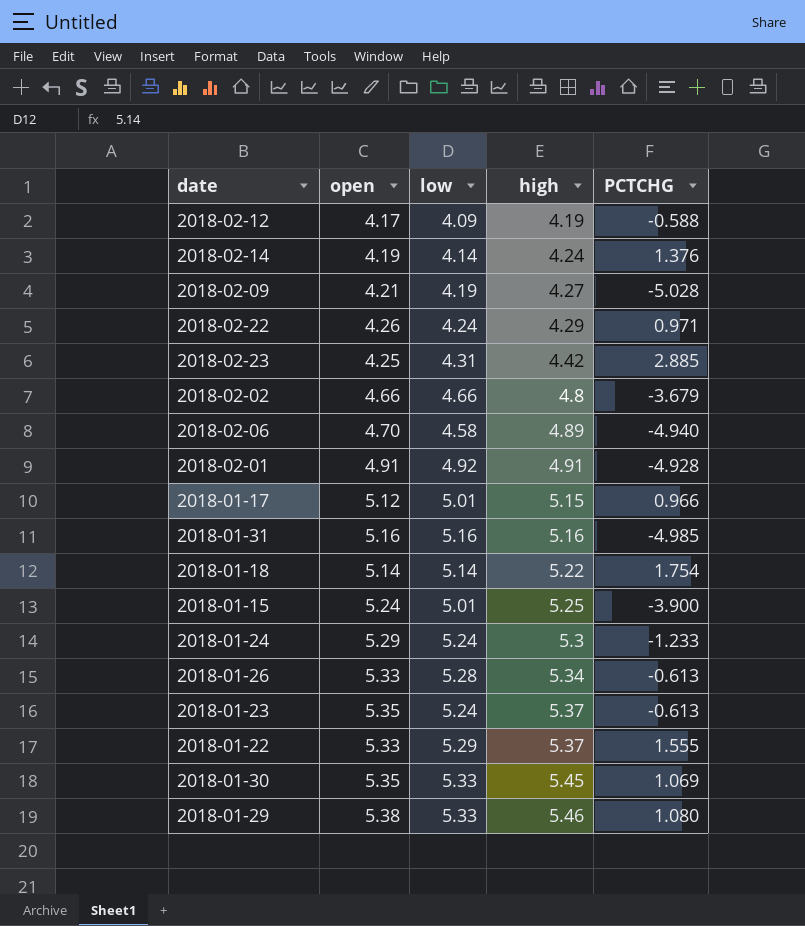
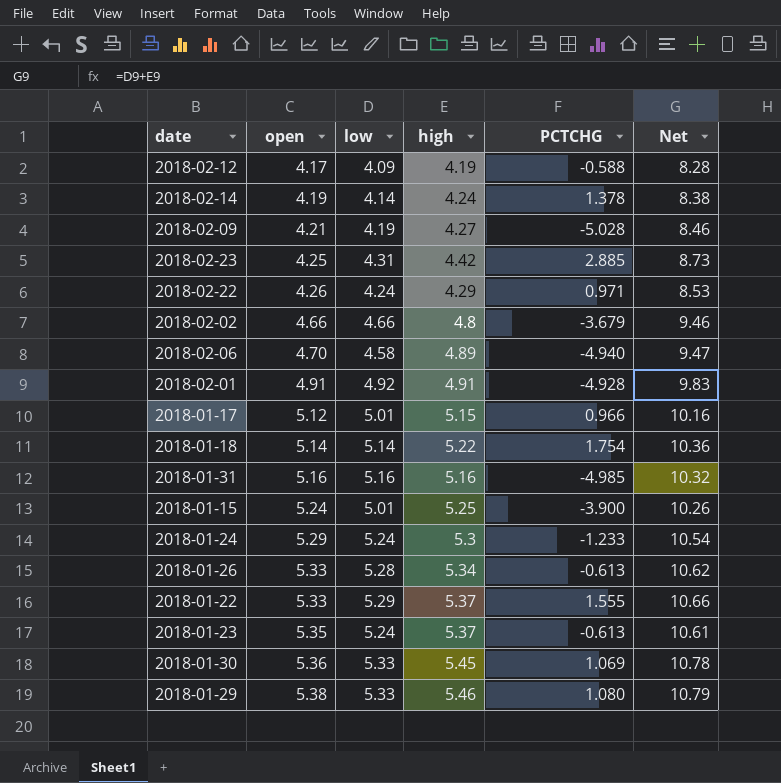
row order: high ascending -> open ascending
column Net | formula: none -> [low] + [high]
2018-02-14 | PCTCHG: 1.376 -> 1.378
2018-01-30 | open: 5.35 -> 5.36

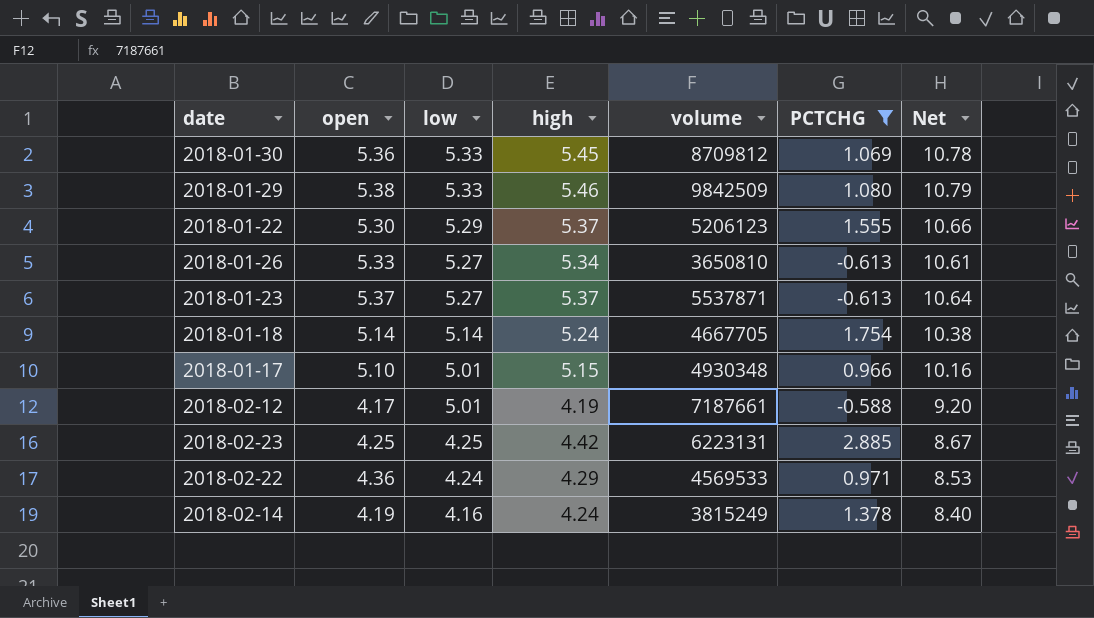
filter: none -> PCTCHG >= -0.613
row order: open ascending -> low descending
column volume | position: none -> 5
2018-01-22 | open: 5.33 -> 5.30
2018-01-26 | low: 5.28 -> 5.27
2018-01-26 | Net: 10.62 -> 10.61
2018-01-23 | open: 5.35 -> 5.37
2018-01-23 | low: 5.24 -> 5.27
2018-01-23 | Net: 10.61 -> 10.64
2018-01-18 | high: 5.22 -> 5.24
2018-01-18 | Net: 10.36 -> 10.38
2018-01-17 | open: 5.12 -> 5.10
2018-02-12 | low: 4.09 -> 5.01
2018-02-12 | Net: 8.28 -> 9.20
2018-02-23 | low: 4.31 -> 4.25
2018-02-23 | Net: 8.73 -> 8.67
2018-02-22 | open: 4.26 -> 4.36
2018-02-14 | low: 4.14 -> 4.16
2018-02-14 | Net: 8.38 -> 8.40

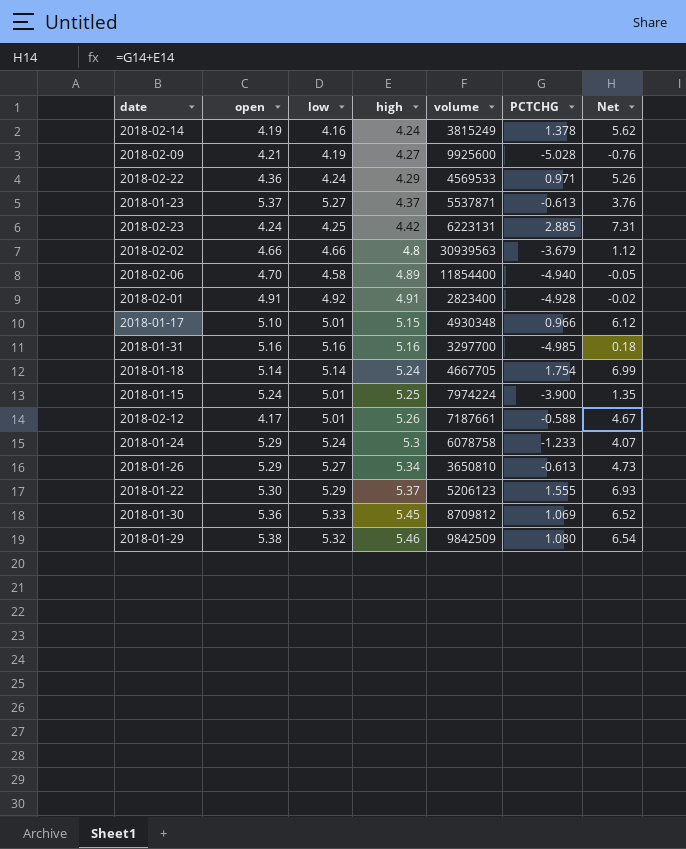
filter: PCTCHG >= -0.613 -> none
row order: low descending -> high ascending
column Net | formula: [low] + [high] -> [high] + [PCTCHG]
2018-01-23 | high: 5.37 -> 4.37
2018-02-23 | open: 4.25 -> 4.24
2018-02-12 | high: 4.19 -> 5.26
2018-01-26 | open: 5.33 -> 5.29
2018-01-29 | low: 5.33 -> 5.32

